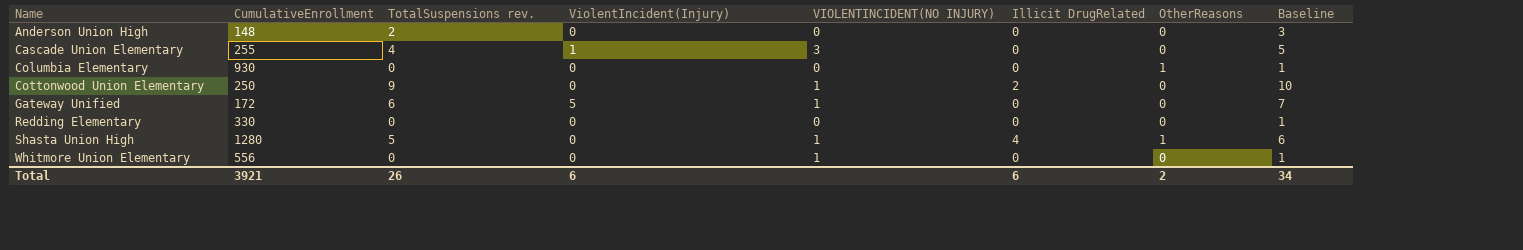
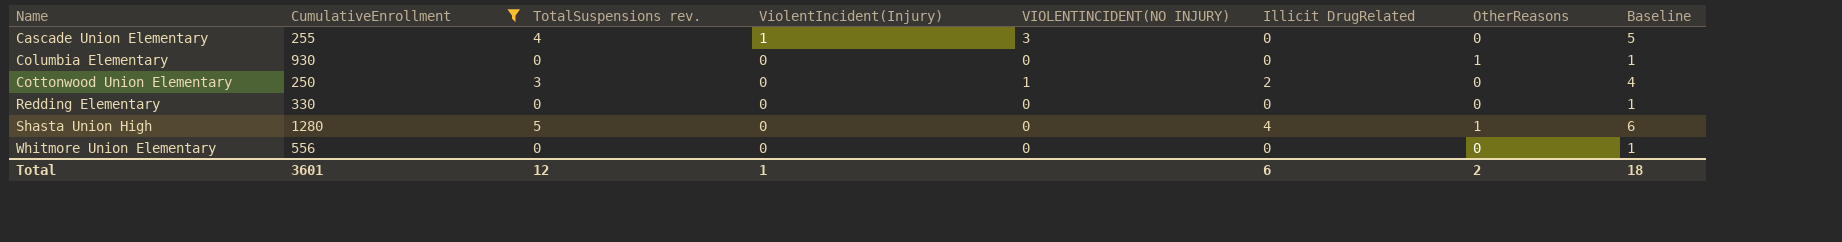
filter: none -> CumulativeEnrollment >= 250
Cottonwood Union Elementary | TotalSuspensions rev.: 9 -> 3
Cottonwood Union Elementary | Baseline: 10 -> 4
Shasta Union High | VIOLENTINCIDENT(NO INJURY): 1 -> 0
Whitmore Union Elementary | VIOLENTINCIDENT(NO INJURY): 1 -> 0
Total | CumulativeEnrollment: 3921 -> 3601
Total | TotalSuspensions rev.: 26 -> 12
Total | ViolentIncident(Injury): 6 -> 1
Total | Baseline: 34 -> 18

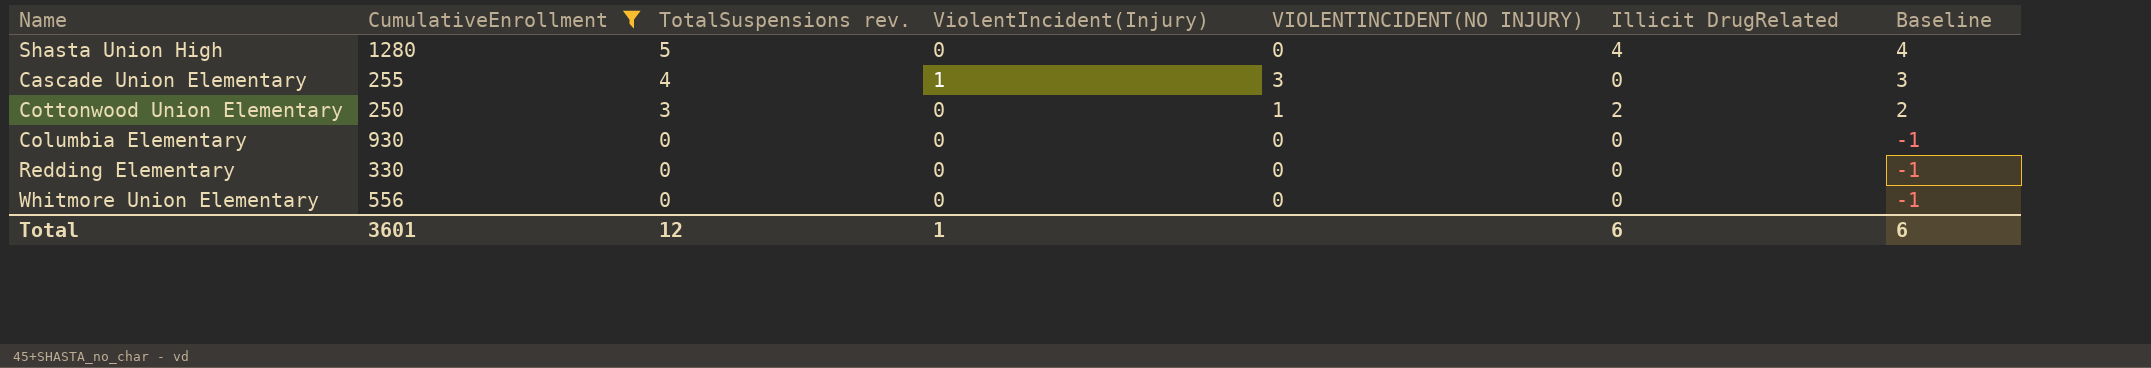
row order: Name ascending -> TotalSuspensions rev. descending
column OtherReasons | position: 7 -> none
column Baseline | formula: [TotalSuspensions rev.] + 1 -> [TotalSuspensions rev.] - 1
Total | Baseline: 18 -> 6

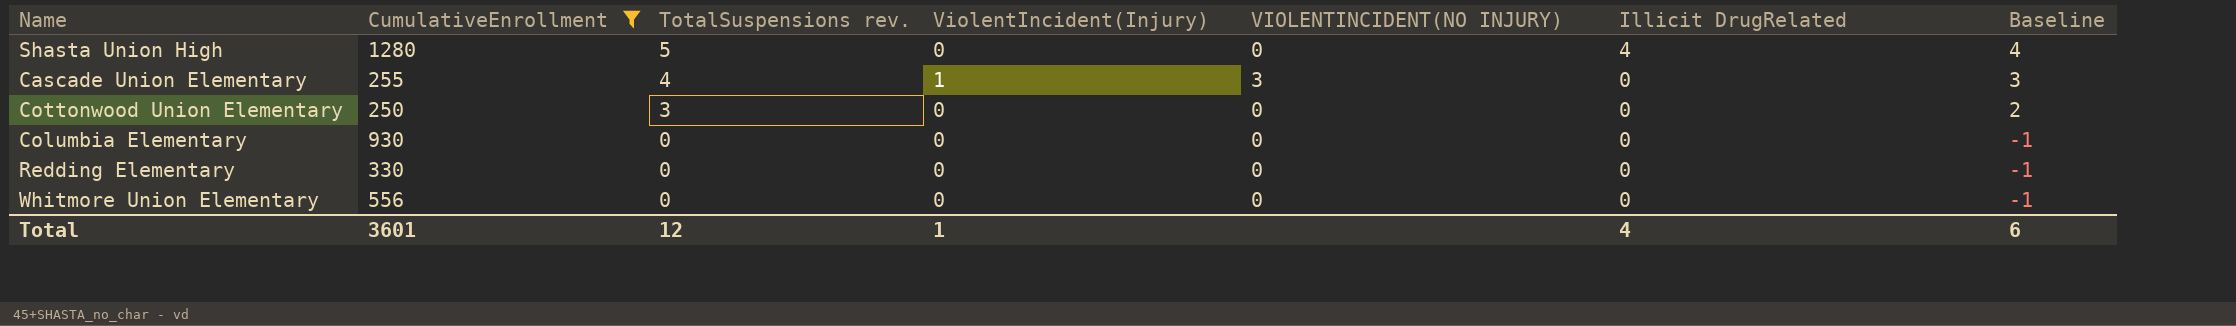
Cottonwood Union Elementary | VIOLENTINCIDENT(NO INJURY): 1 -> 0
Cottonwood Union Elementary | Illicit DrugRelated: 2 -> 0
Total | Illicit DrugRelated: 6 -> 4

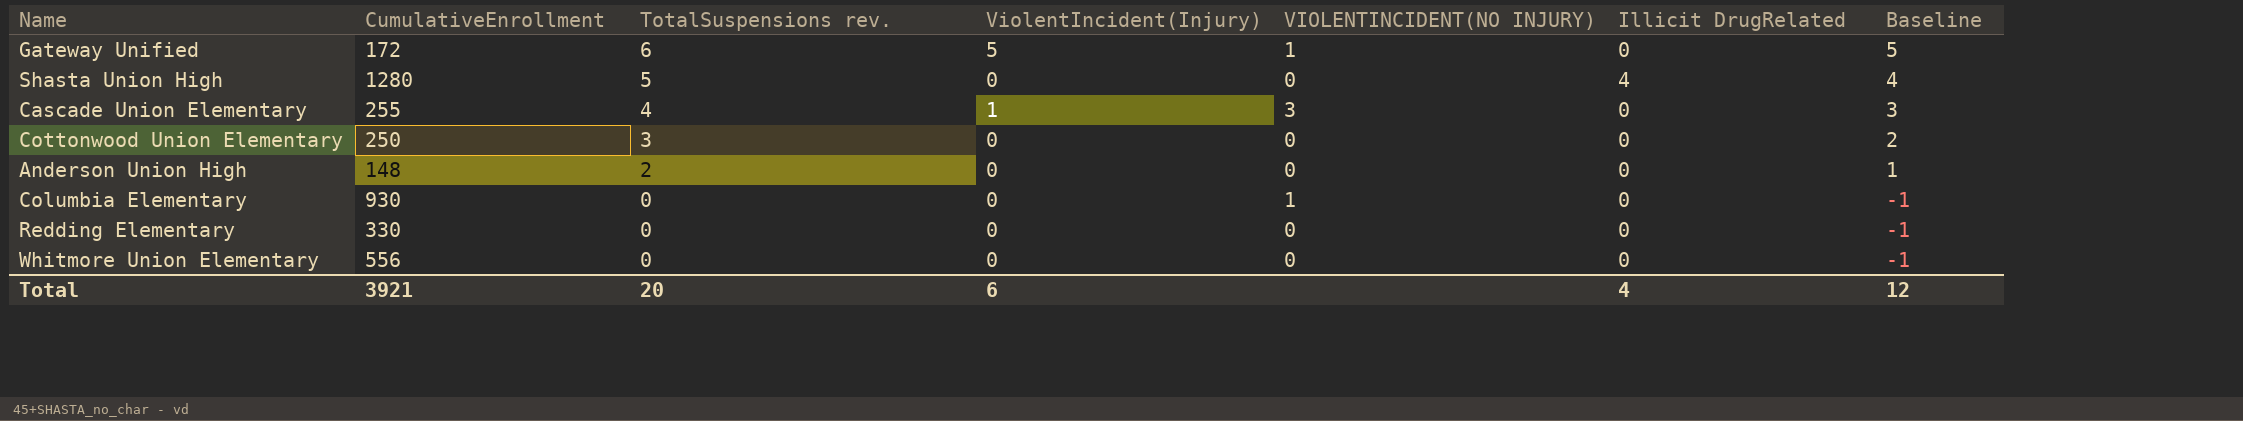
filter: CumulativeEnrollment >= 250 -> none
Columbia Elementary | VIOLENTINCIDENT(NO INJURY): 0 -> 1
Total | CumulativeEnrollment: 3601 -> 3921
Total | TotalSuspensions rev.: 12 -> 20
Total | ViolentIncident(Injury): 1 -> 6
Total | Baseline: 6 -> 12

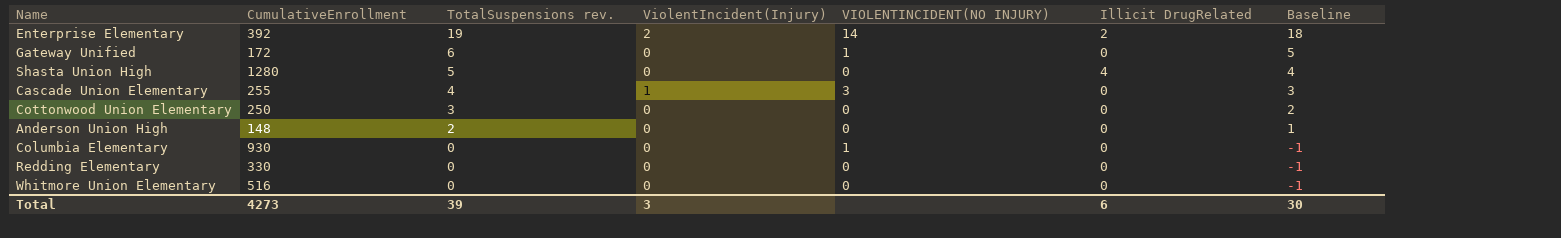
row Enterprise Elementary: none -> 392 | 19 | 2 | 14 | 2 | 18
Gateway Unified | ViolentIncident(Injury): 5 -> 0
Whitmore Union Elementary | CumulativeEnrollment: 556 -> 516
Total | CumulativeEnrollment: 3921 -> 4273
Total | TotalSuspensions rev.: 20 -> 39
Total | ViolentIncident(Injury): 6 -> 3
Total | Illicit DrugRelated: 4 -> 6
Total | Baseline: 12 -> 30

